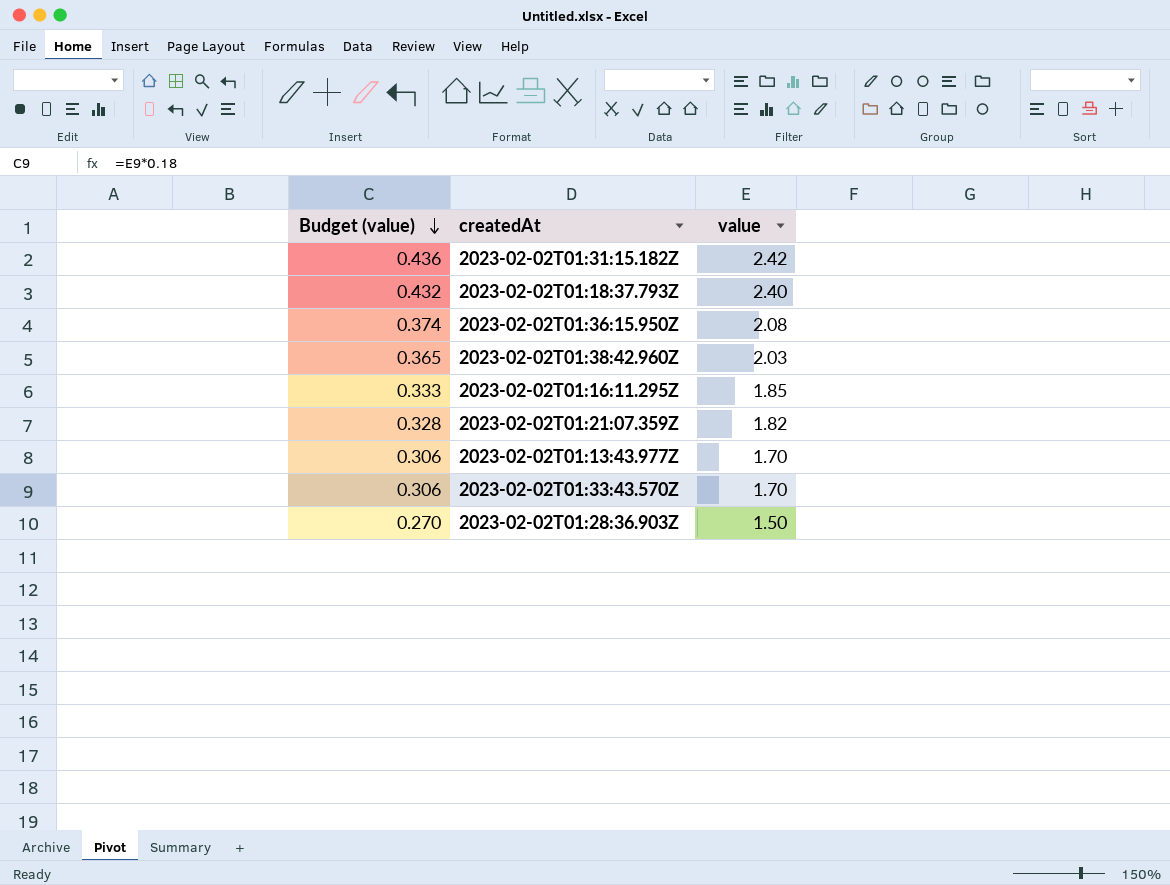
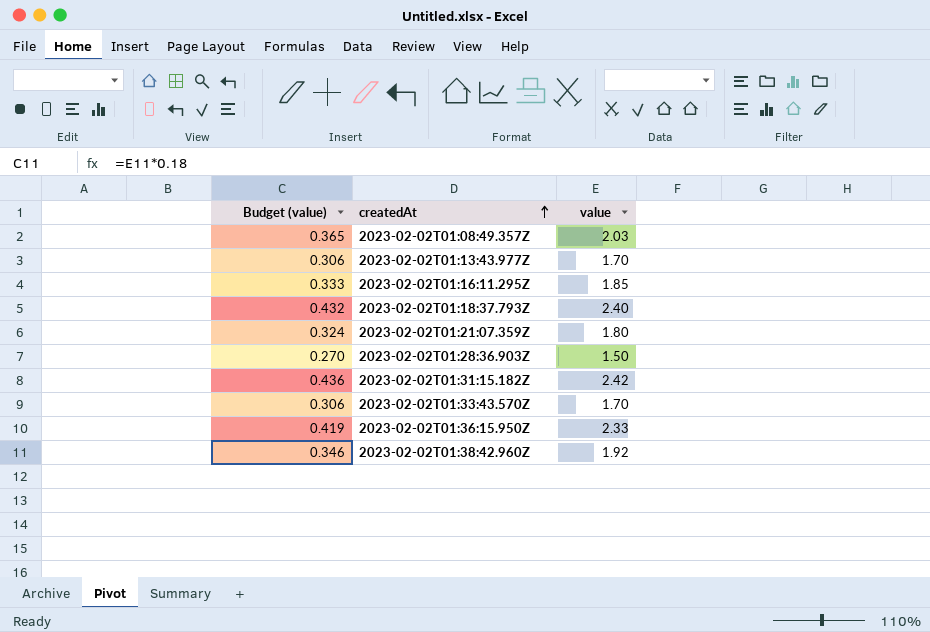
row order: Budget (value) descending -> createdAt ascending
row 2023-02-02T01:08:49.357Z: none -> 0.365 | 2.03
2023-02-02T01:21:07.359Z | Budget (value): 0.328 -> 0.324
2023-02-02T01:21:07.359Z | value: 1.82 -> 1.80
2023-02-02T01:36:15.950Z | Budget (value): 0.374 -> 0.419
2023-02-02T01:36:15.950Z | value: 2.08 -> 2.33
2023-02-02T01:38:42.960Z | Budget (value): 0.365 -> 0.346
2023-02-02T01:38:42.960Z | value: 2.03 -> 1.92

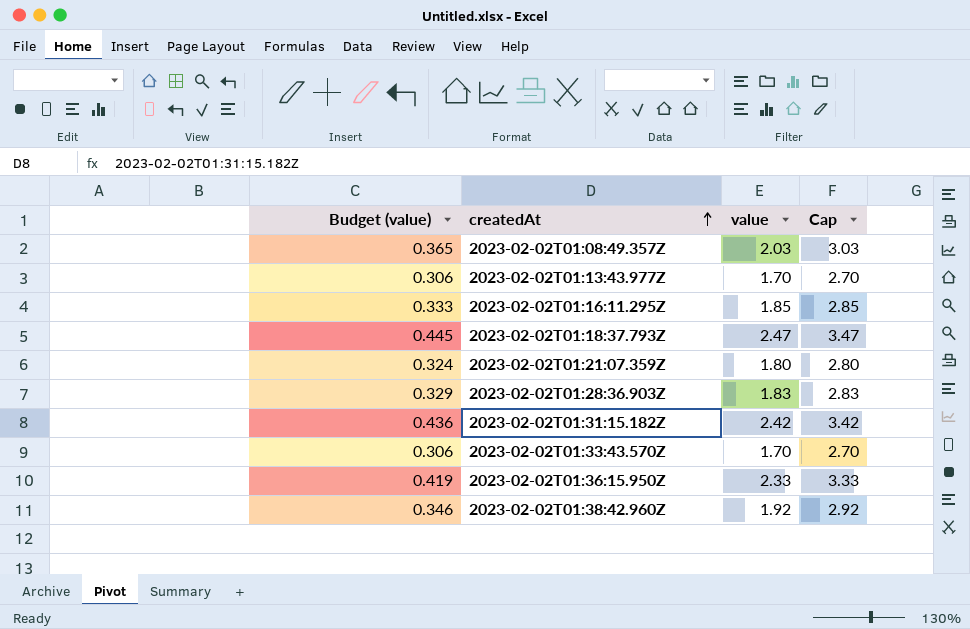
column Cap | formula: none -> [value] + 1
2023-02-02T01:18:37.793Z | Budget (value): 0.432 -> 0.445
2023-02-02T01:18:37.793Z | value: 2.40 -> 2.47
2023-02-02T01:28:36.903Z | Budget (value): 0.270 -> 0.329
2023-02-02T01:28:36.903Z | value: 1.50 -> 1.83

